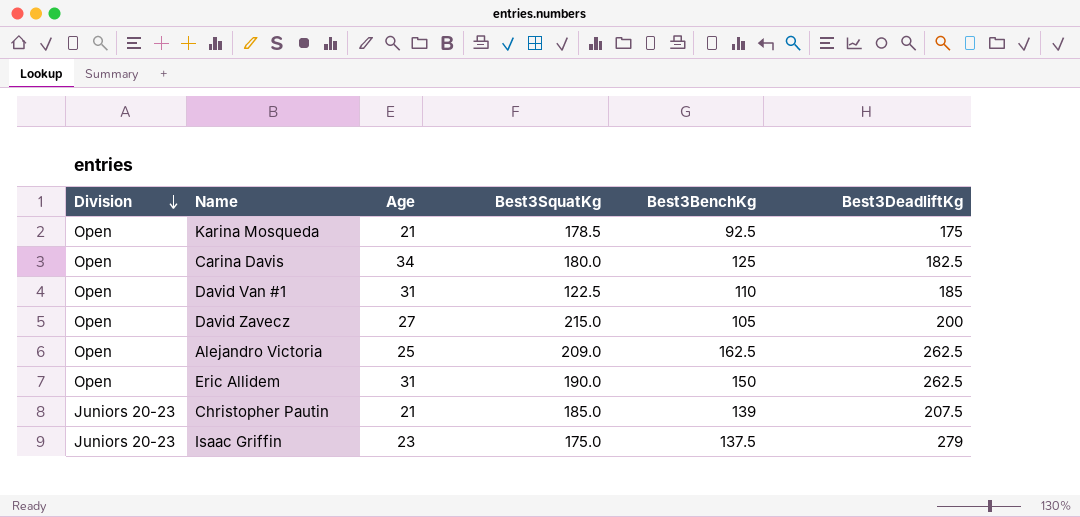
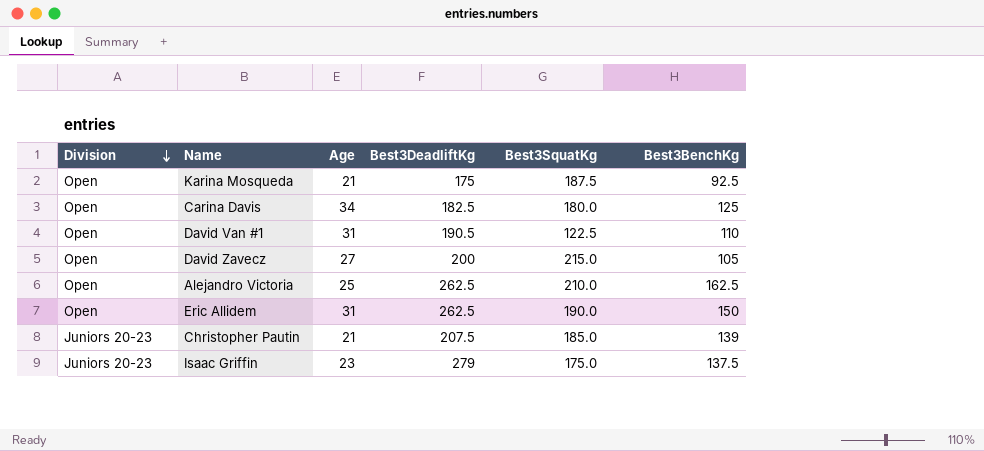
column Best3DeadliftKg | position: 6 -> 4
Karina Mosqueda | Best3SquatKg: 178.5 -> 187.5
David Van #1 | Best3DeadliftKg: 185 -> 190.5
Alejandro Victoria | Best3SquatKg: 209.0 -> 210.0

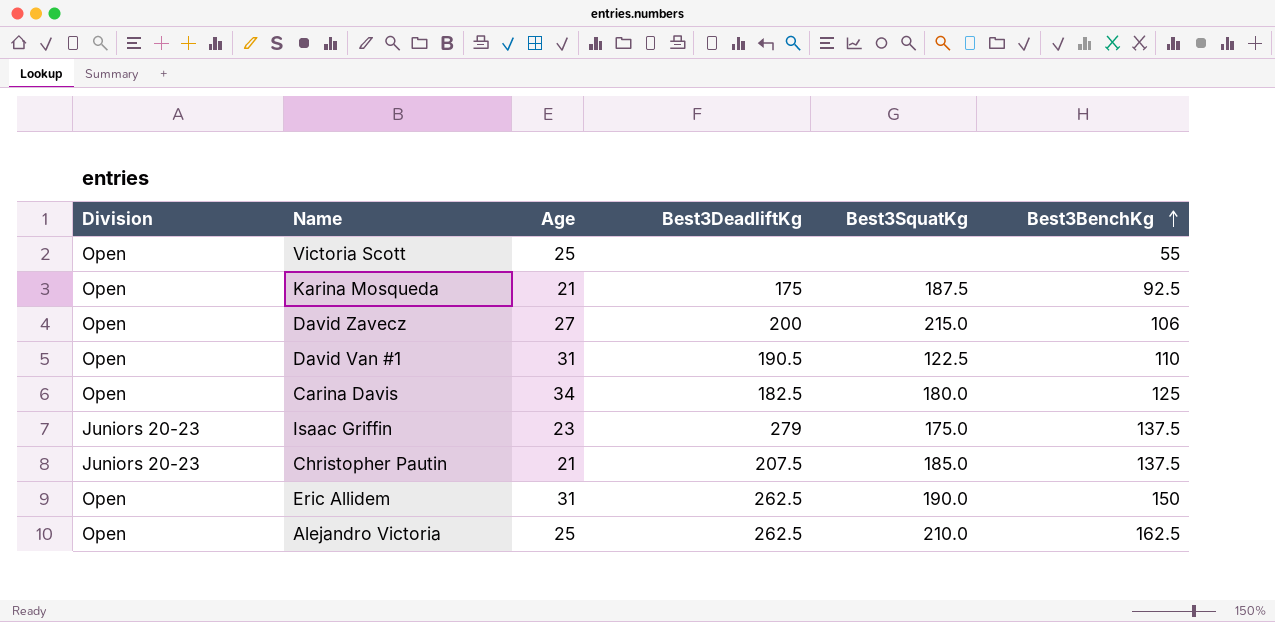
row order: Division descending -> Best3BenchKg ascending
row Victoria Scott: none -> Open | 25 | none | none | 55
David Zavecz | Best3BenchKg: 105 -> 106
Christopher Pautin | Best3BenchKg: 139 -> 137.5

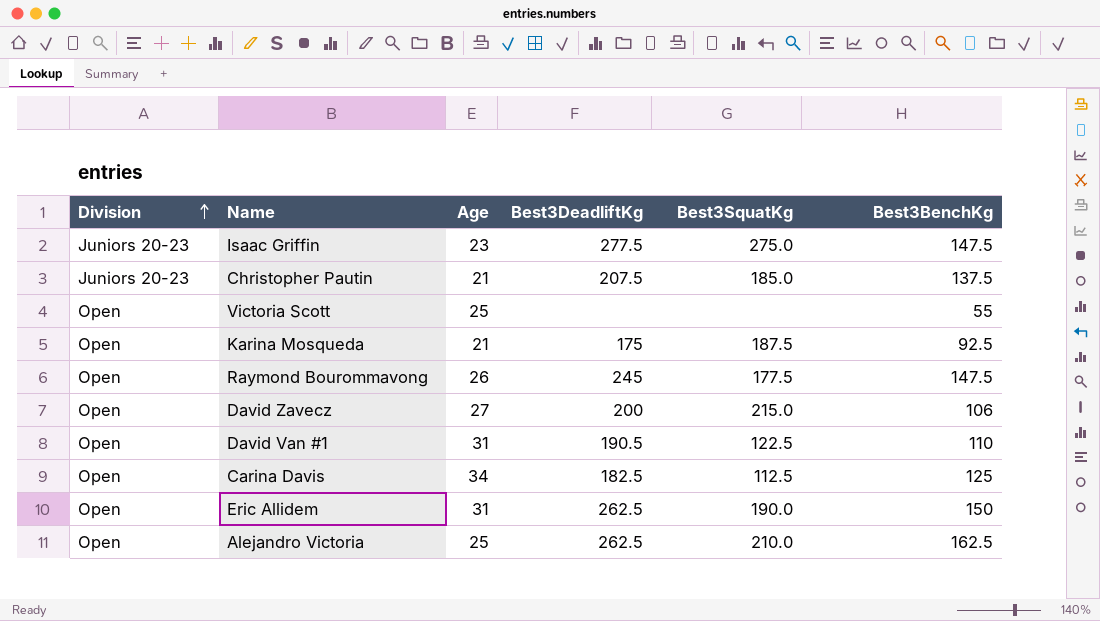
row order: Best3BenchKg ascending -> Division ascending
Isaac Griffin | Best3DeadliftKg: 279 -> 277.5
Isaac Griffin | Best3SquatKg: 175.0 -> 275.0
Isaac Griffin | Best3BenchKg: 137.5 -> 147.5
row Raymond Bourommavong: none -> Open | 26 | 245 | 177.5 | 147.5
Carina Davis | Best3SquatKg: 180.0 -> 112.5

